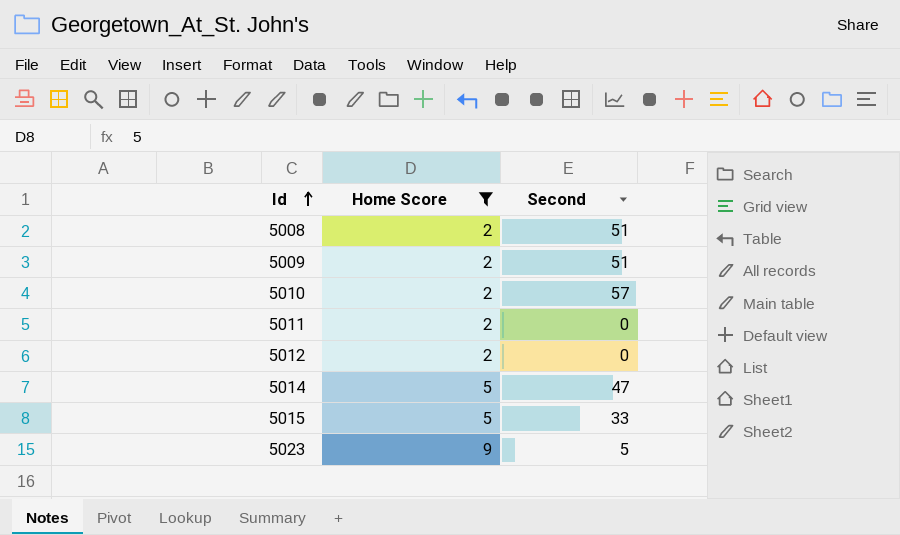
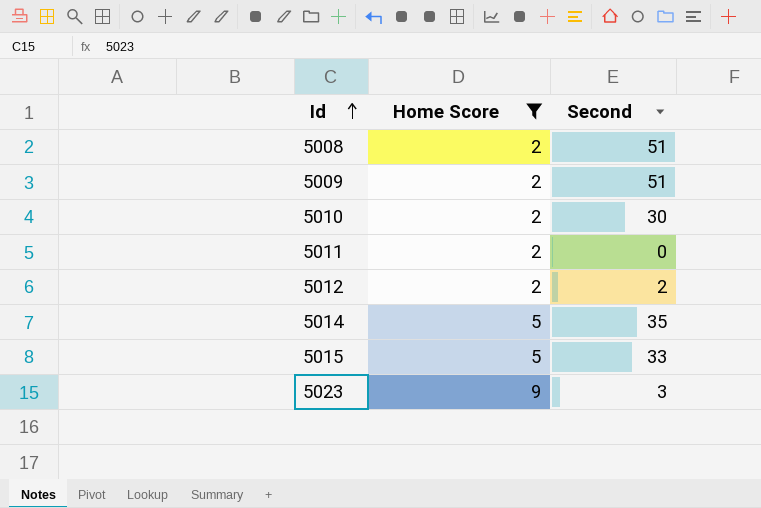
5010 | Second: 57 -> 30
5012 | Second: 0 -> 2
5014 | Second: 47 -> 35
5023 | Second: 5 -> 3

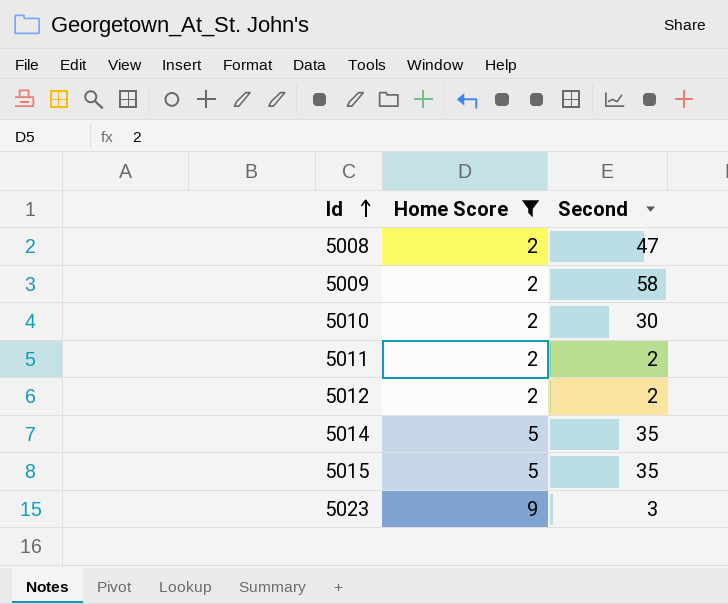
5008 | Second: 51 -> 47
5009 | Second: 51 -> 58
5011 | Second: 0 -> 2
5015 | Second: 33 -> 35

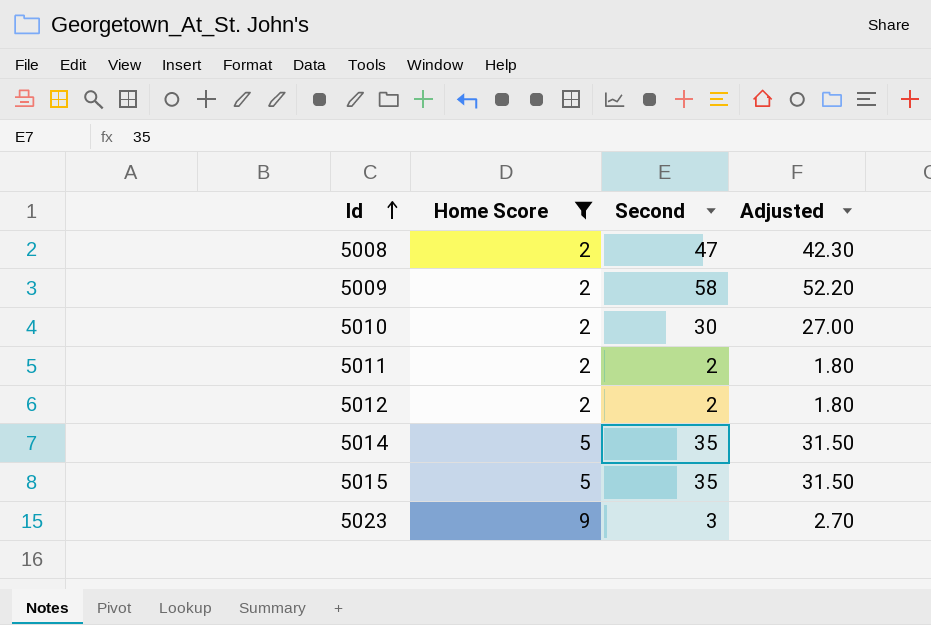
column Adjusted | formula: none -> [Second] * 0.9

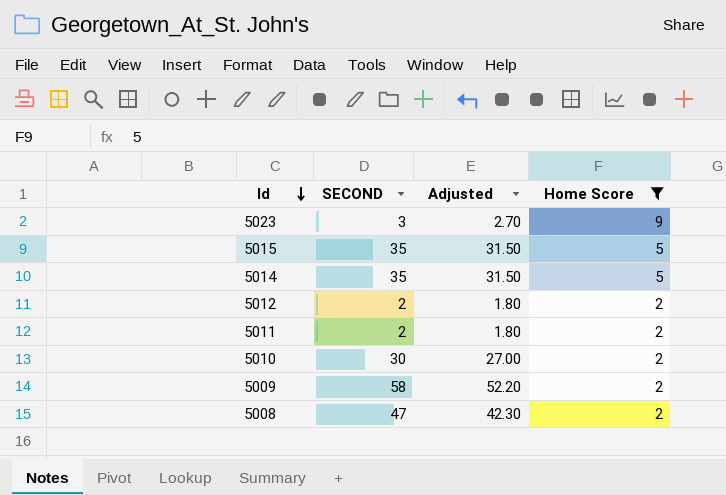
row order: Id ascending -> Id descending
column name: Second -> SECOND
column Home Score | position: 2 -> 4

